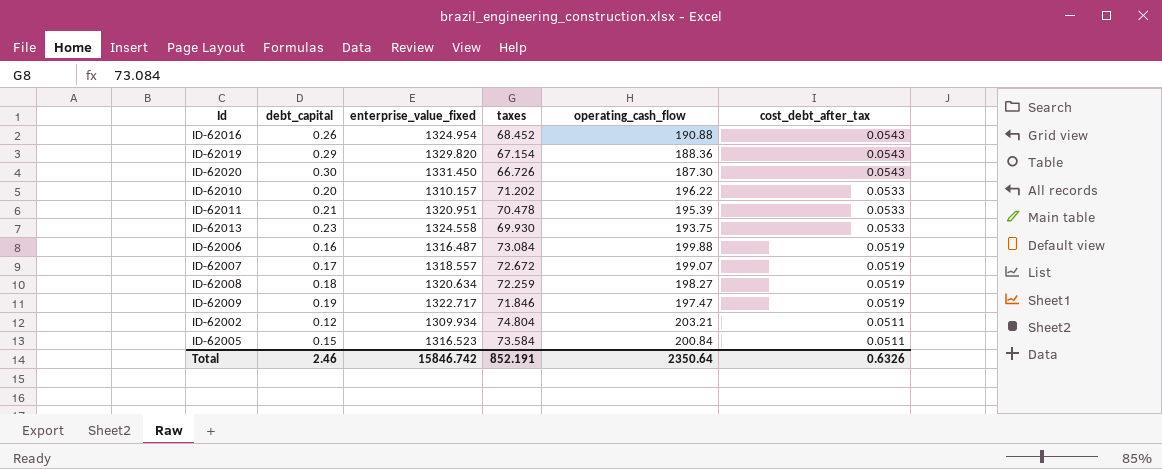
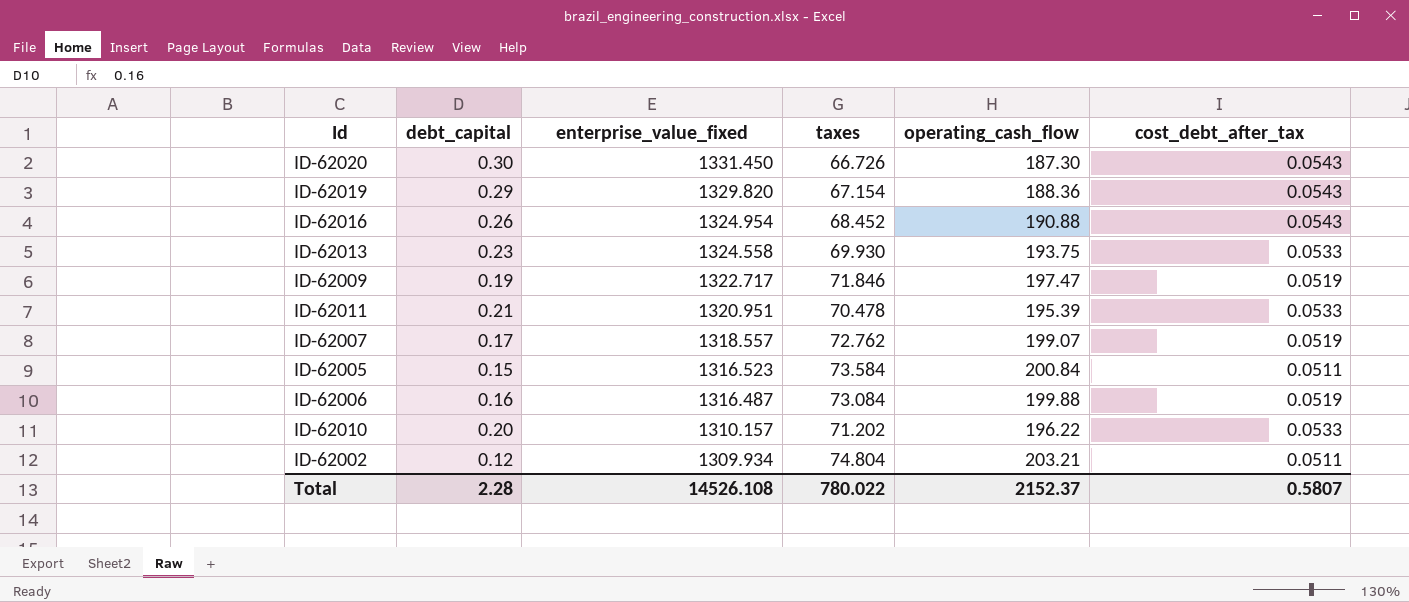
row order: cost_debt_after_tax descending -> enterprise_value_fixed descending
row ID-62008: 0.18 | 1320.634 | 72.259 | 198.27 | 0.0519 -> none
ID-62007 | taxes: 72.672 -> 72.762
Total | debt_capital: 2.46 -> 2.28
Total | enterprise_value_fixed: 15846.742 -> 14526.108
Total | taxes: 852.191 -> 780.022
Total | operating_cash_flow: 2350.64 -> 2152.37
Total | cost_debt_after_tax: 0.6326 -> 0.5807

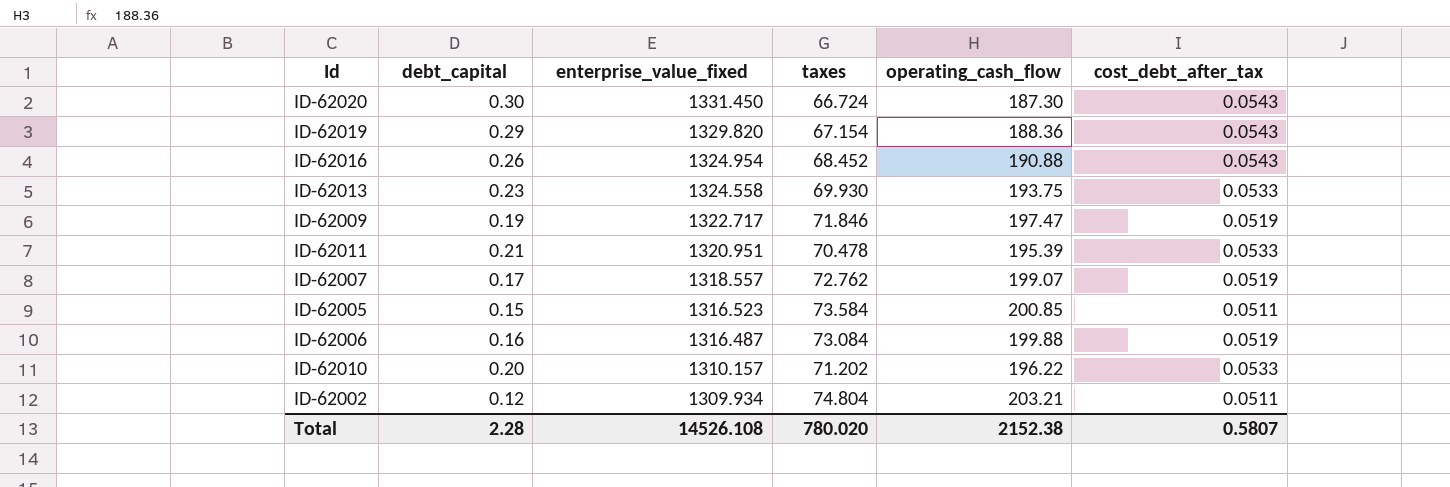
ID-62020 | taxes: 66.726 -> 66.724
ID-62005 | operating_cash_flow: 200.84 -> 200.85
Total | taxes: 780.022 -> 780.020
Total | operating_cash_flow: 2152.37 -> 2152.38

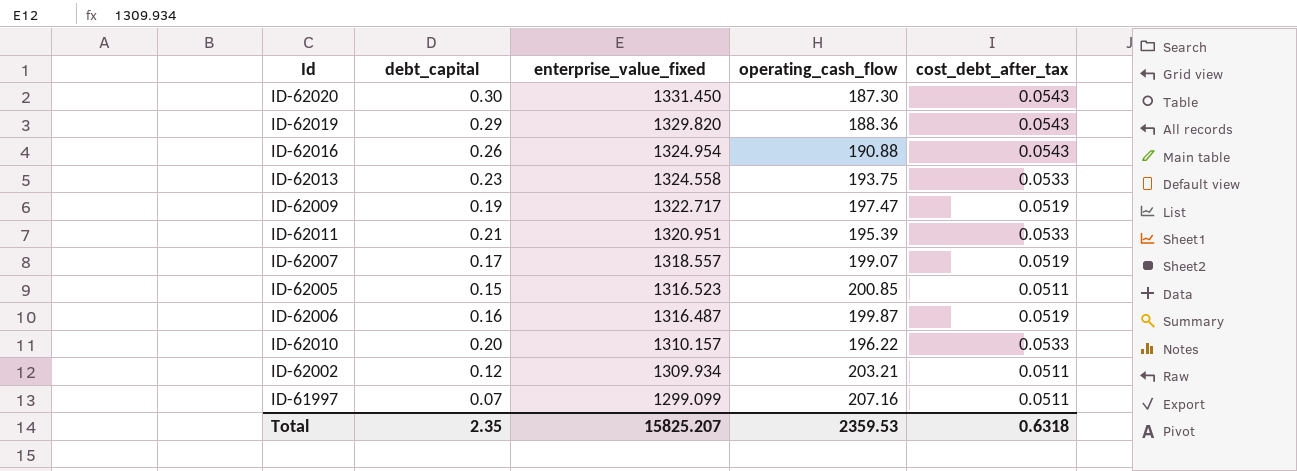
column taxes | position: 4 -> none
ID-62006 | operating_cash_flow: 199.88 -> 199.87
row ID-61997: none -> 0.07 | 1299.099 | 207.16 | 0.0511
Total | debt_capital: 2.28 -> 2.35
Total | enterprise_value_fixed: 14526.108 -> 15825.207
Total | operating_cash_flow: 2152.38 -> 2359.53
Total | cost_debt_after_tax: 0.5807 -> 0.6318

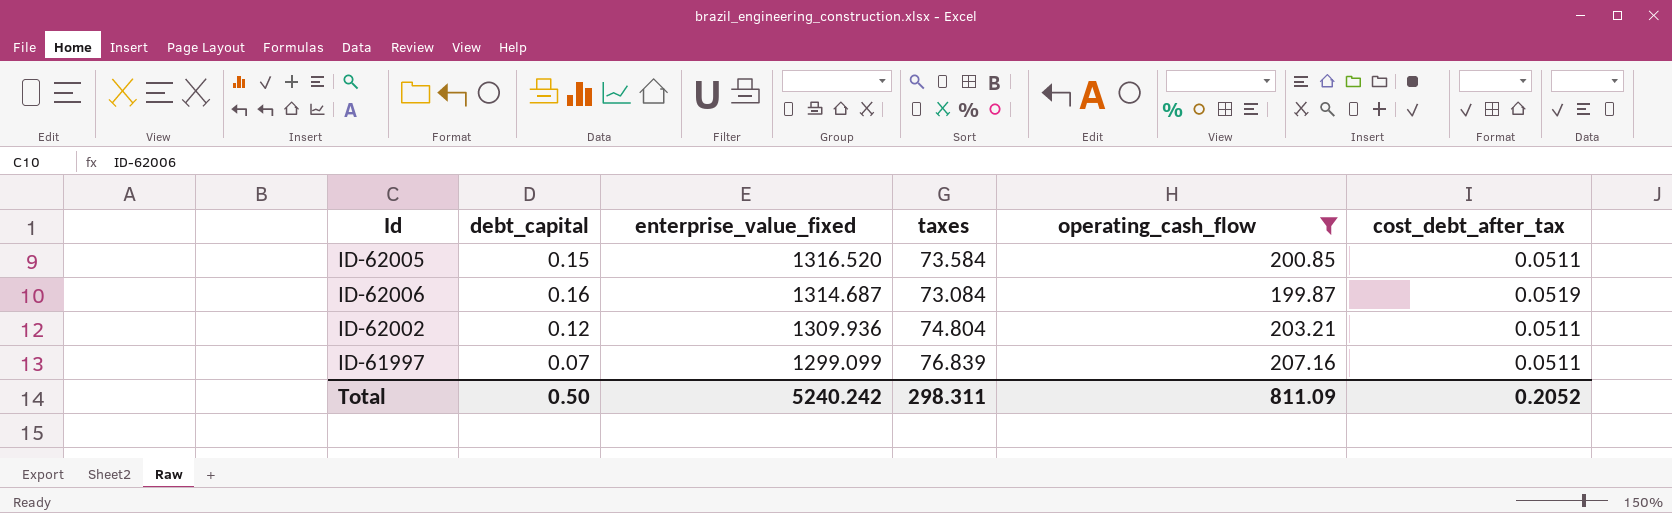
filter: none -> operating_cash_flow >= 199.87
column taxes | position: none -> 4
ID-62005 | enterprise_value_fixed: 1316.523 -> 1316.520
ID-62006 | enterprise_value_fixed: 1316.487 -> 1314.687
ID-62002 | enterprise_value_fixed: 1309.934 -> 1309.936
Total | debt_capital: 2.35 -> 0.50
Total | enterprise_value_fixed: 15825.207 -> 5240.242
Total | operating_cash_flow: 2359.53 -> 811.09
Total | cost_debt_after_tax: 0.6318 -> 0.2052

